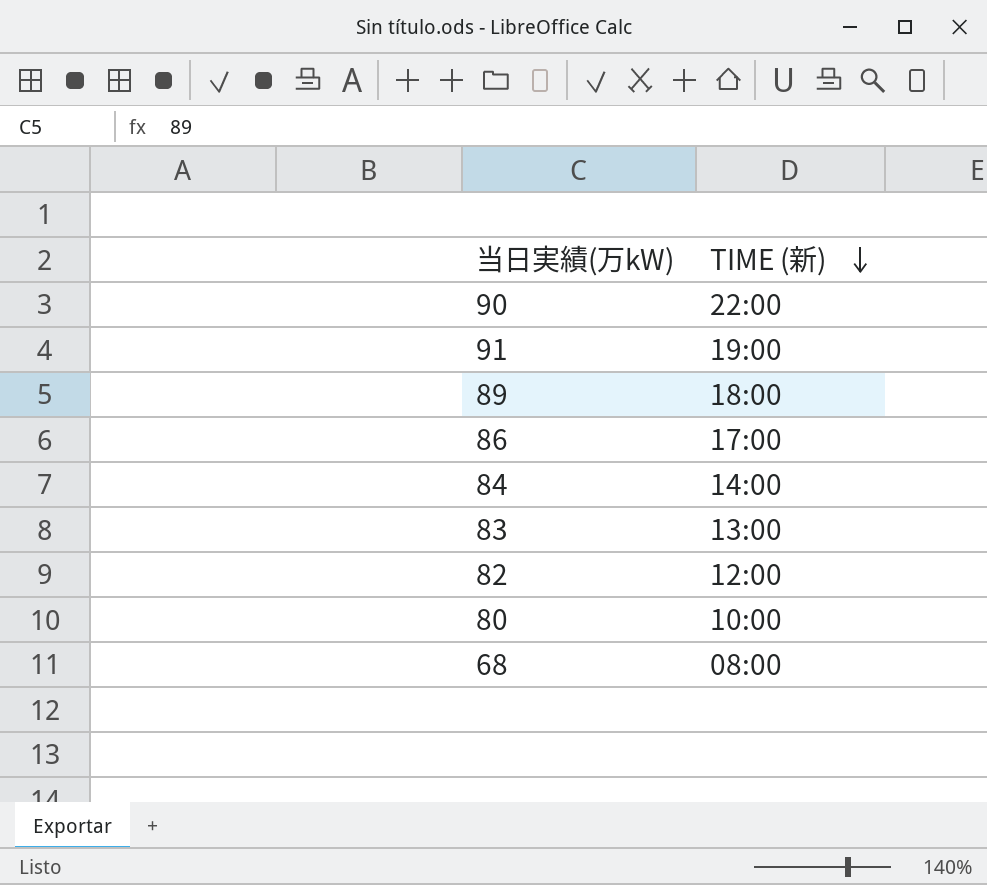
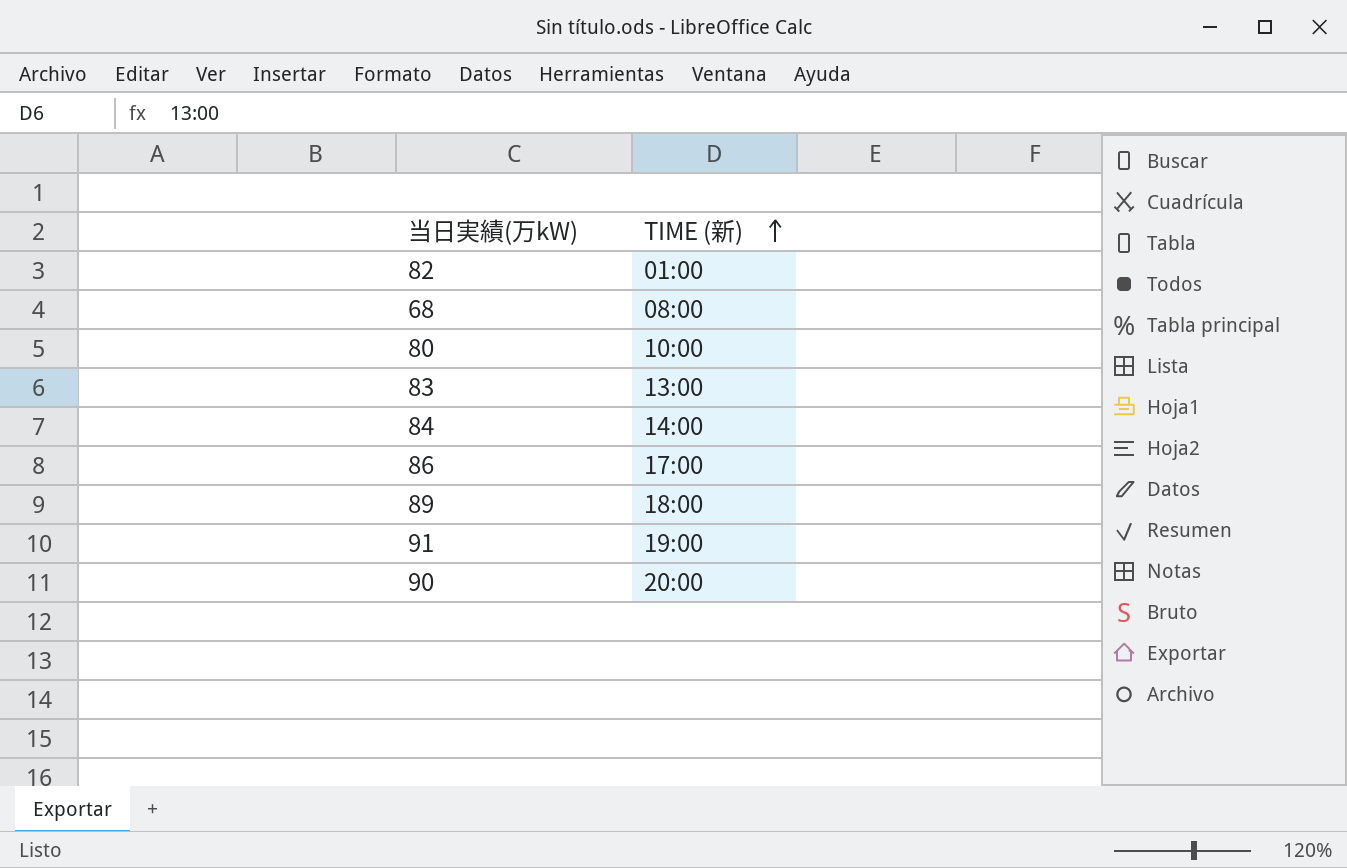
row order: TIME (新) descending -> TIME (新) ascending
82 | TIME (新): 12:00 -> 01:00
90 | TIME (新): 22:00 -> 20:00

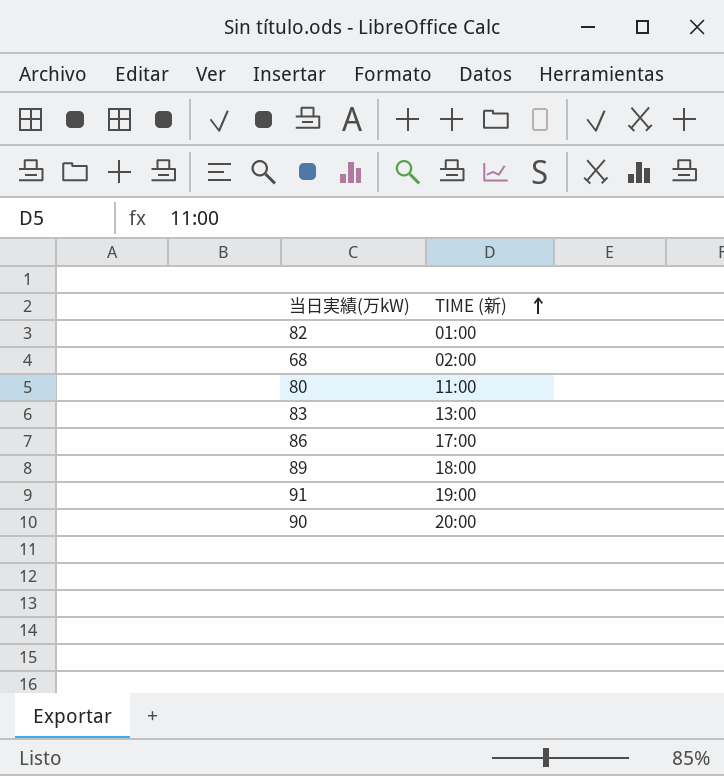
row 84: 14:00 -> none
68 | TIME (新): 08:00 -> 02:00
80 | TIME (新): 10:00 -> 11:00

